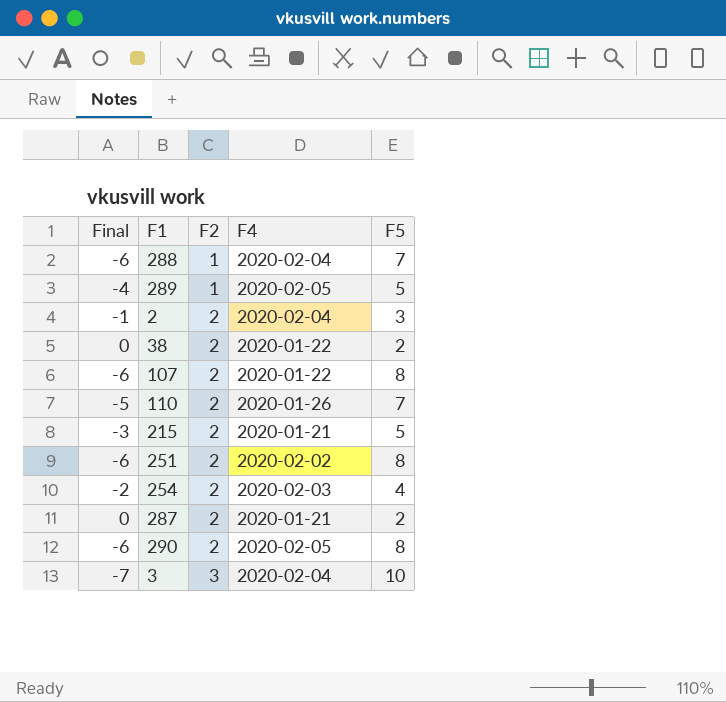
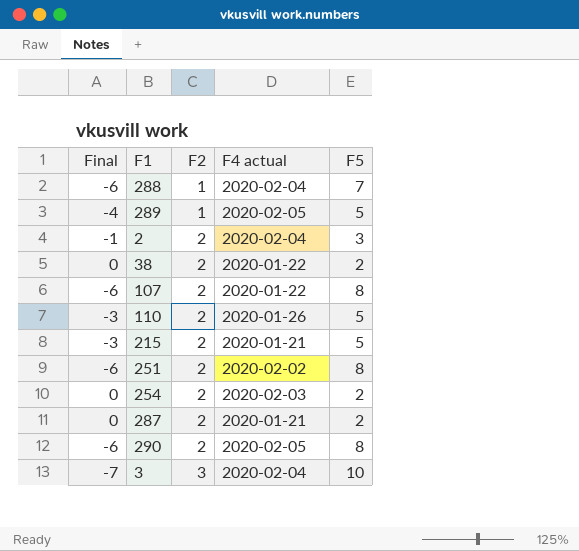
column name: F4 -> F4 actual
110 | Final: -5 -> -3
110 | F5: 7 -> 5
254 | Final: -2 -> 0
254 | F5: 4 -> 2

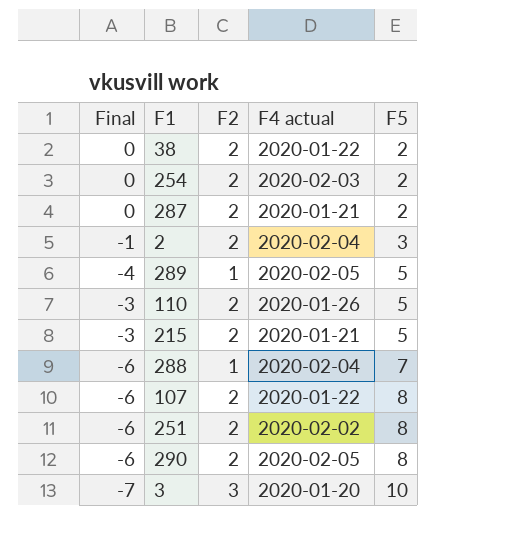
row order: F2 ascending -> F5 ascending
3 | F4 actual: 2020-02-04 -> 2020-01-20

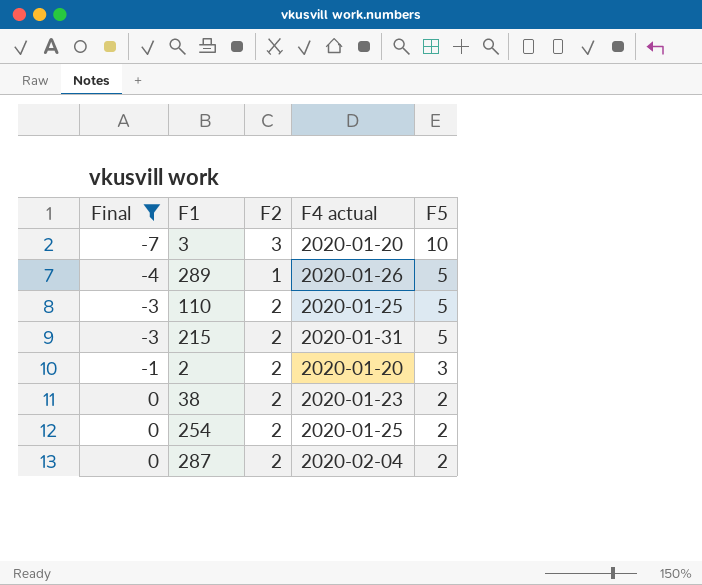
filter: none -> Final != -6
row order: F5 ascending -> Final ascending
289 | F4 actual: 2020-02-05 -> 2020-01-26
110 | F4 actual: 2020-01-26 -> 2020-01-25
215 | F4 actual: 2020-01-21 -> 2020-01-31
2 | F4 actual: 2020-02-04 -> 2020-01-20
38 | F4 actual: 2020-01-22 -> 2020-01-23
254 | F4 actual: 2020-02-03 -> 2020-01-25
287 | F4 actual: 2020-01-21 -> 2020-02-04

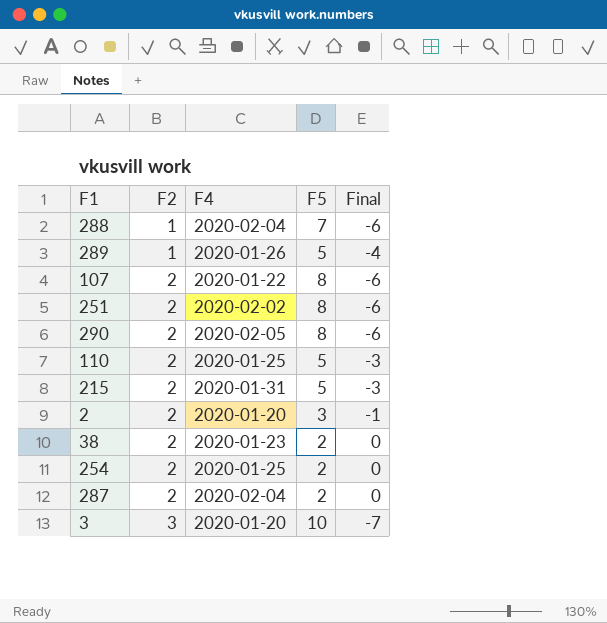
filter: Final != -6 -> none
row order: Final ascending -> F2 ascending
column name: F4 actual -> F4
column Final | position: 1 -> 5

